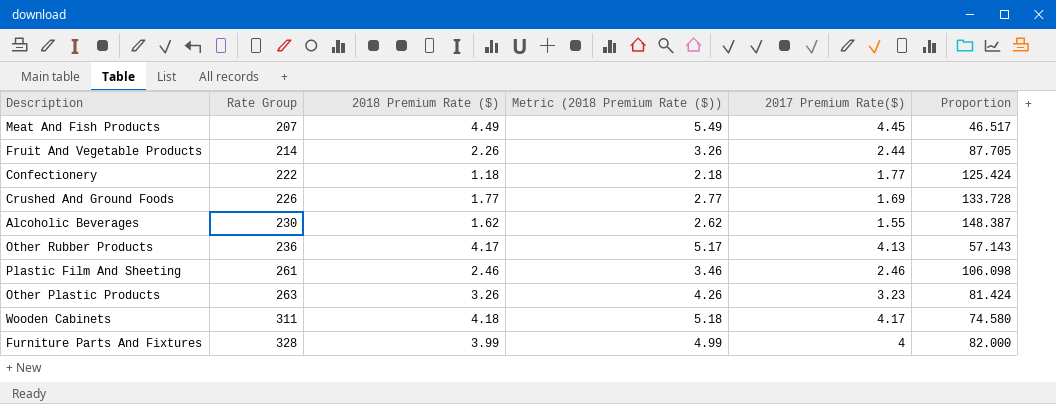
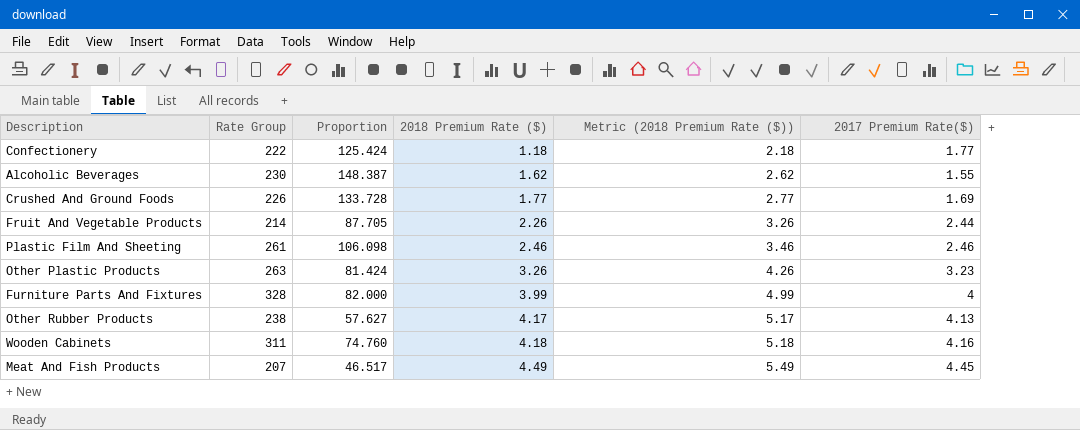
row order: Rate Group ascending -> 2018 Premium Rate ($) ascending
column Proportion | position: 6 -> 3
Other Rubber Products | Rate Group: 236 -> 238
Other Rubber Products | Proportion: 57.143 -> 57.627
Wooden Cabinets | Proportion: 74.580 -> 74.760
Wooden Cabinets | 2017 Premium Rate($): 4.17 -> 4.16

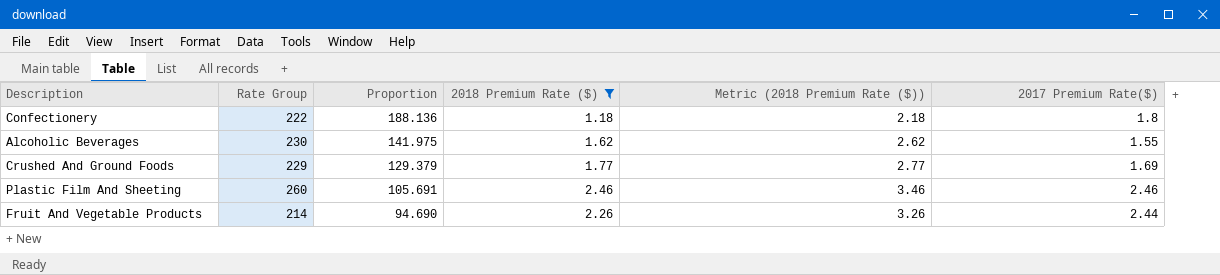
filter: none -> 2018 Premium Rate ($) <= 2.46
row order: 2018 Premium Rate ($) ascending -> Proportion descending
column Proportion | formula: [Rate Group] / [2017 Premium Rate($)] -> [Rate Group] / [2018 Premium Rate ($)]
Confectionery | 2017 Premium Rate($): 1.77 -> 1.8
Crushed And Ground Foods | Rate Group: 226 -> 229
Plastic Film And Sheeting | Rate Group: 261 -> 260

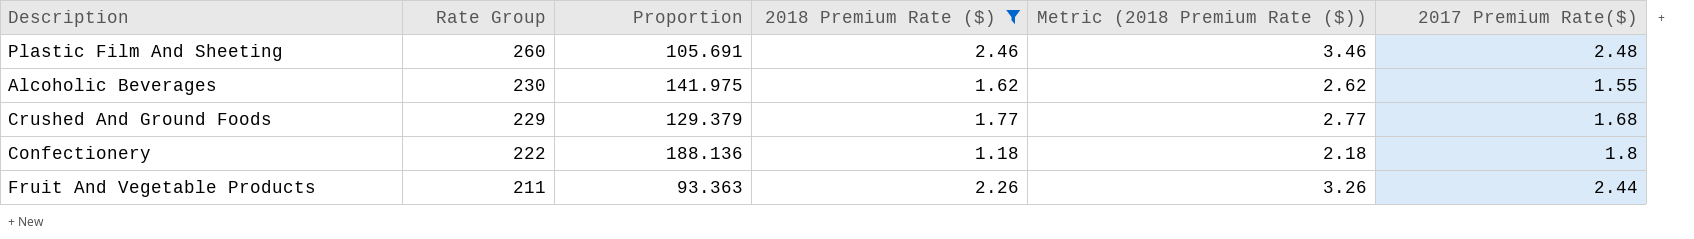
row order: Proportion descending -> Rate Group descending
Plastic Film And Sheeting | 2017 Premium Rate($): 2.46 -> 2.48
Crushed And Ground Foods | 2017 Premium Rate($): 1.69 -> 1.68
Fruit And Vegetable Products | Rate Group: 214 -> 211
Fruit And Vegetable Products | Proportion: 94.690 -> 93.363

